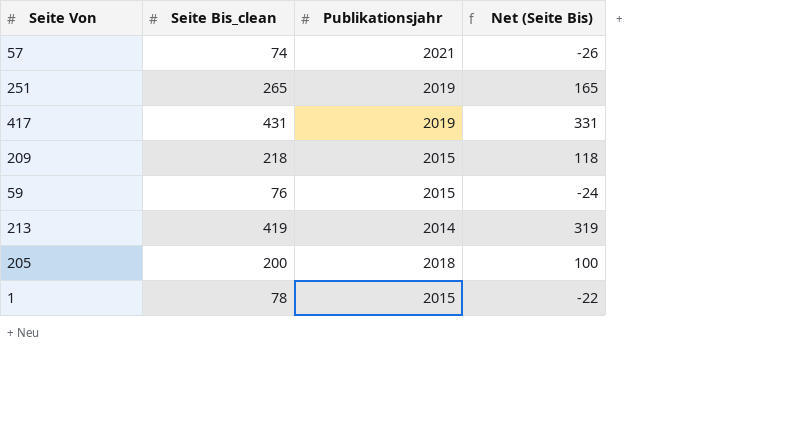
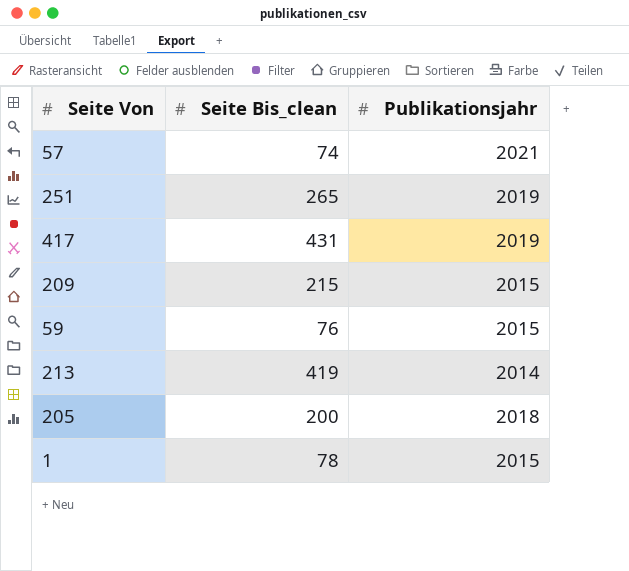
column Net (Seite Bis) | formula: [Seite Bis_clean] - 100 -> none
209 | Seite Bis_clean: 218 -> 215

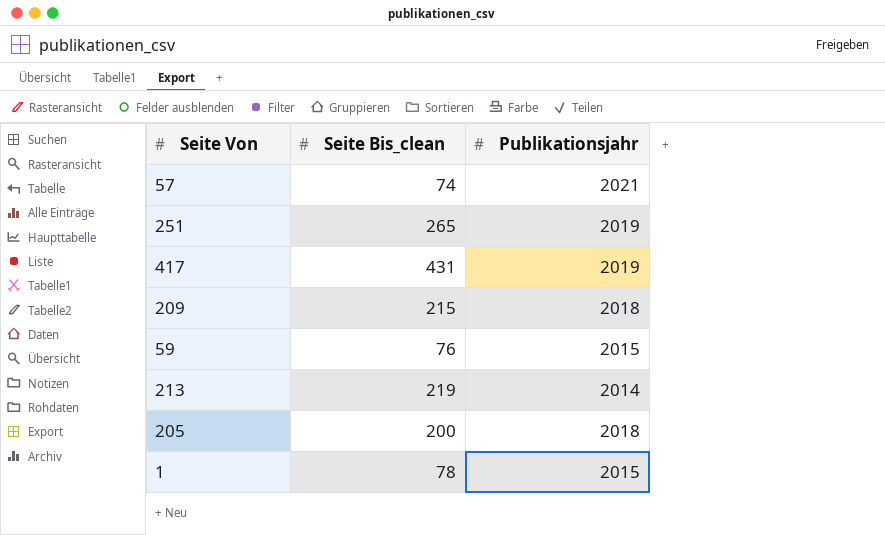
209 | Publikationsjahr: 2015 -> 2018
213 | Seite Bis_clean: 419 -> 219

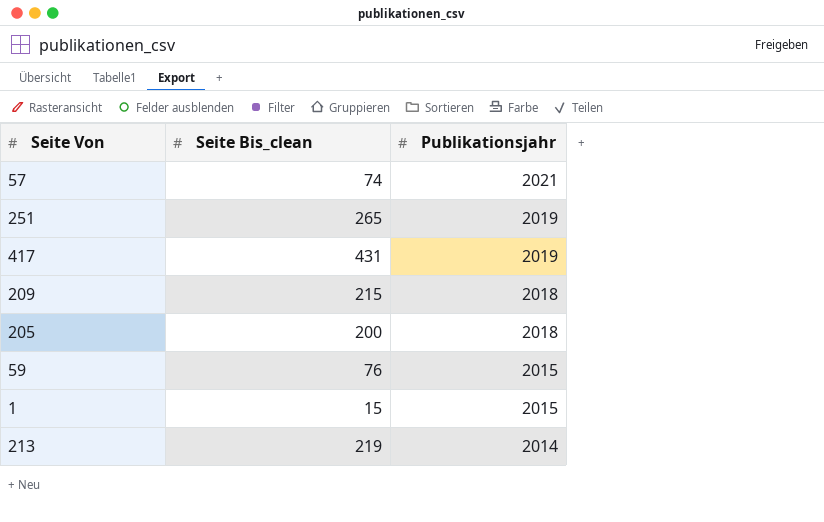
row order: none -> Publikationsjahr descending
1 | Seite Bis_clean: 78 -> 15

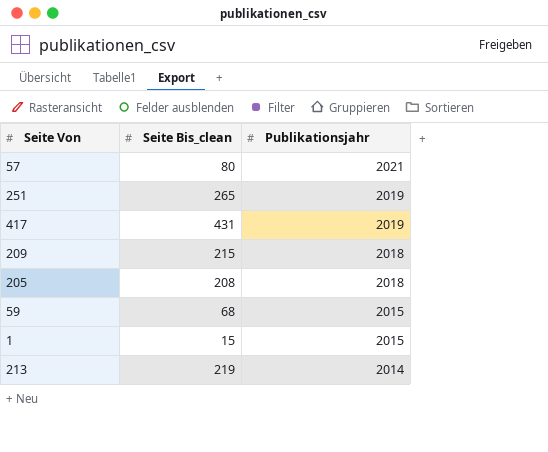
57 | Seite Bis_clean: 74 -> 80
205 | Seite Bis_clean: 200 -> 208
59 | Seite Bis_clean: 76 -> 68

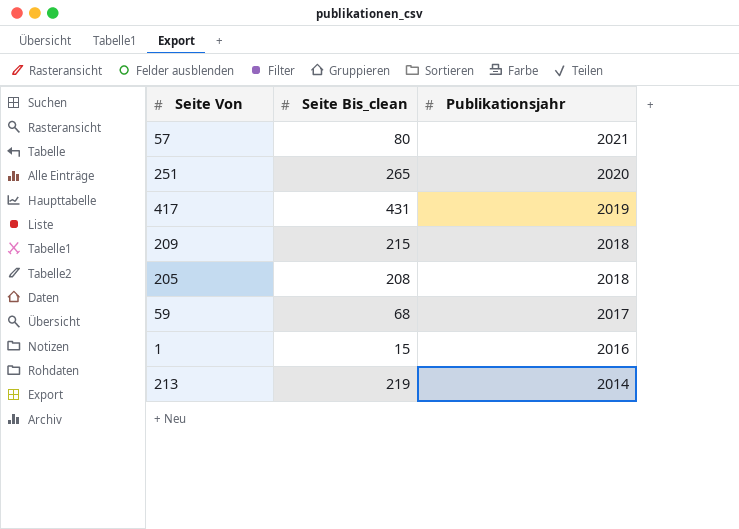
251 | Publikationsjahr: 2019 -> 2020
59 | Publikationsjahr: 2015 -> 2017
1 | Publikationsjahr: 2015 -> 2016

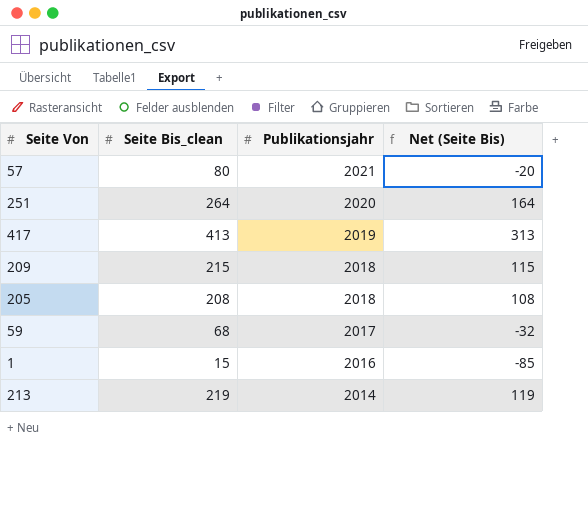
column Net (Seite Bis) | formula: none -> [Seite Bis_clean] - 100
251 | Seite Bis_clean: 265 -> 264
417 | Seite Bis_clean: 431 -> 413

